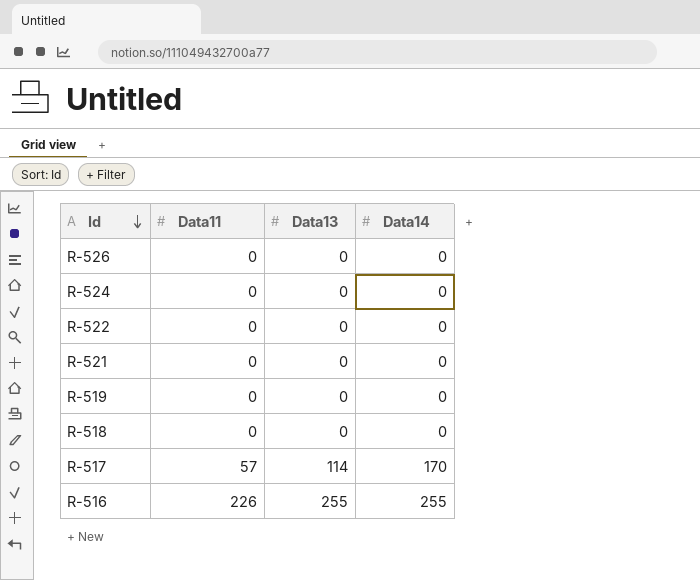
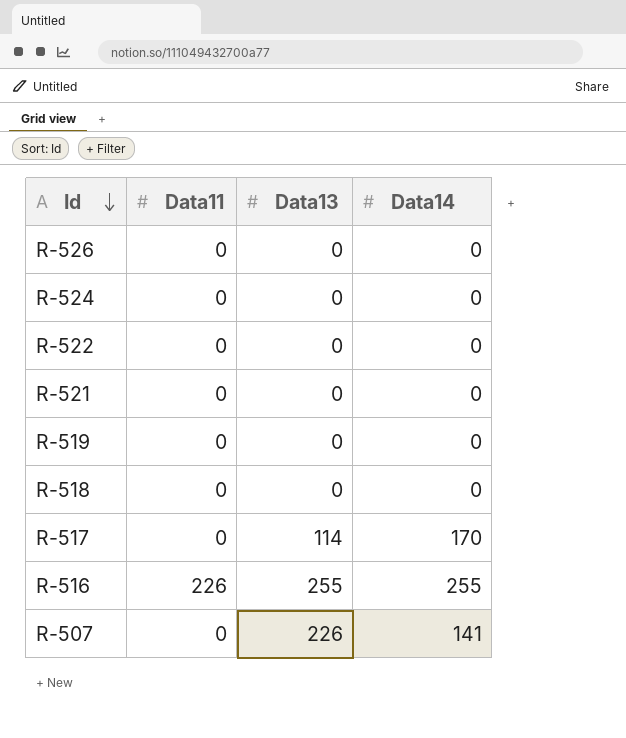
R-517 | Data11: 57 -> 0
row R-507: none -> 0 | 226 | 141

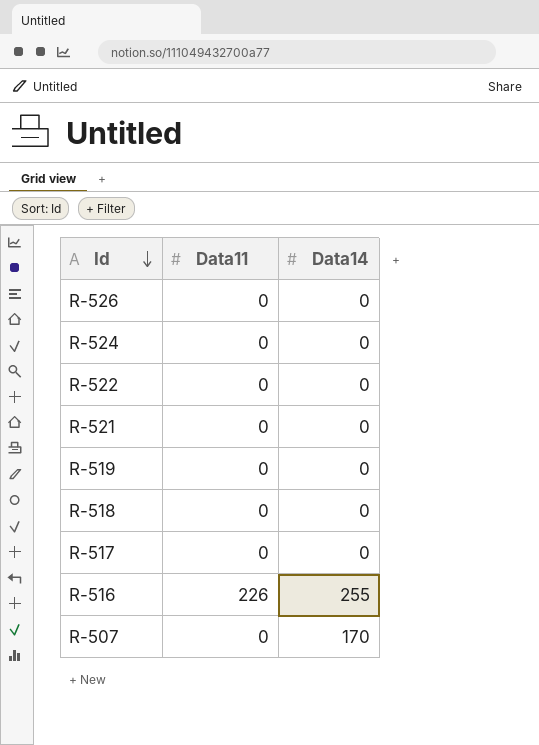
column Data13 | position: 3 -> none
R-517 | Data14: 170 -> 0
R-507 | Data14: 141 -> 170

